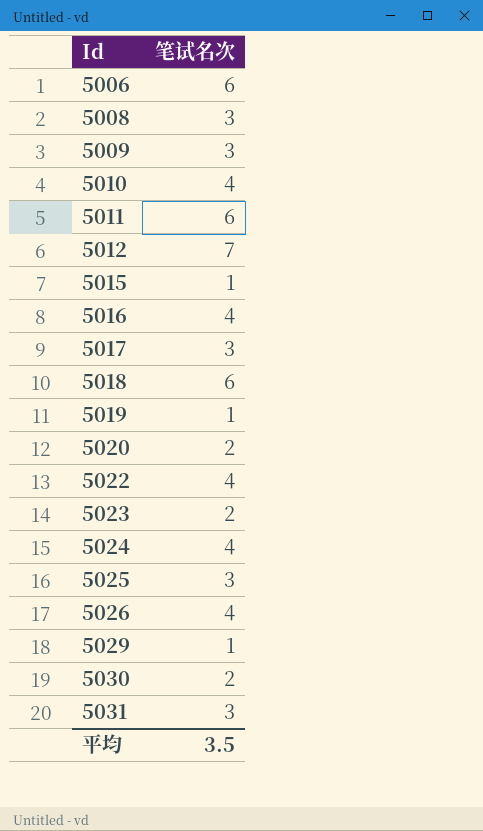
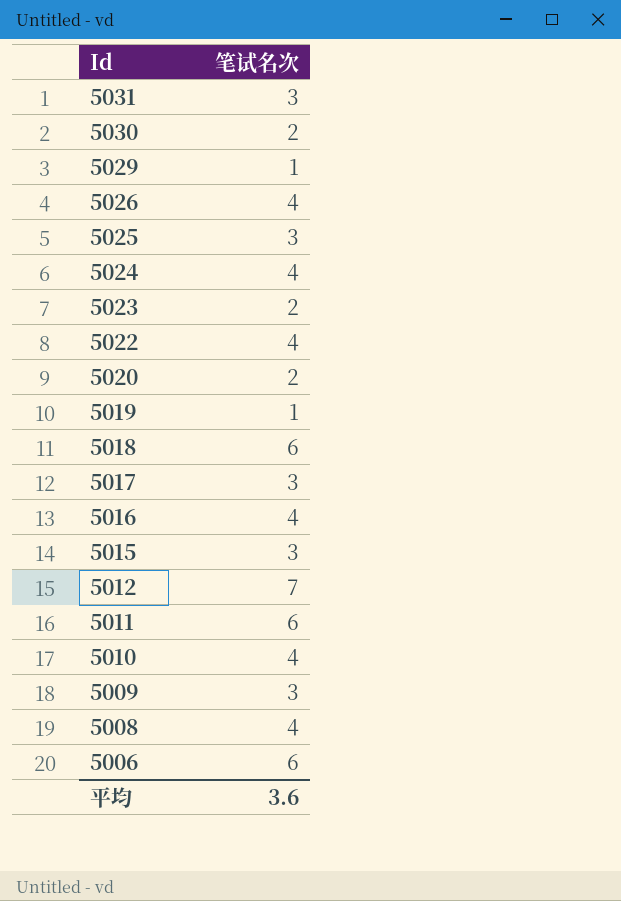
row order: Id ascending -> Id descending
5015 | 笔试名次: 1 -> 3
5008 | 笔试名次: 3 -> 4
平均 | 笔试名次: 3.5 -> 3.6

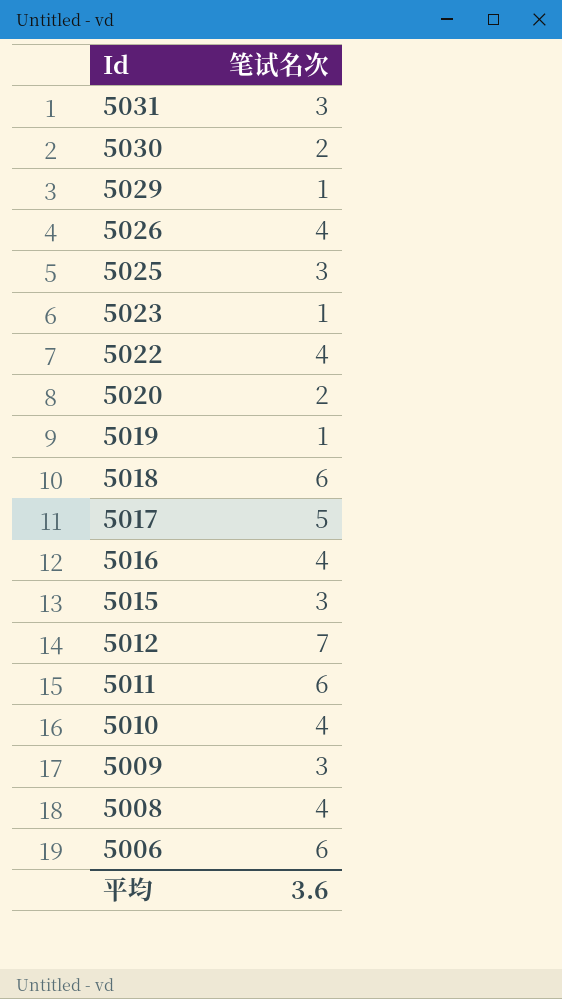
row 5024: 4 -> none
5023 | 笔试名次: 2 -> 1
5017 | 笔试名次: 3 -> 5

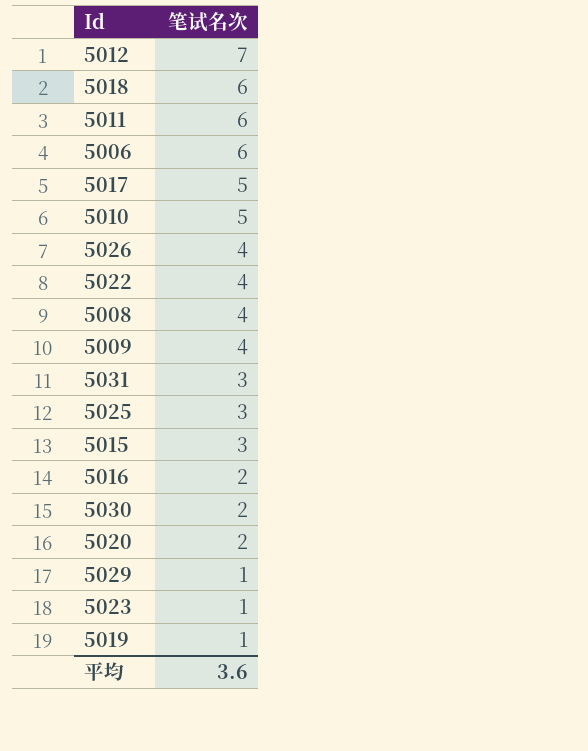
row order: Id descending -> 笔试名次 descending
5010 | 笔试名次: 4 -> 5
5009 | 笔试名次: 3 -> 4
5016 | 笔试名次: 4 -> 2

